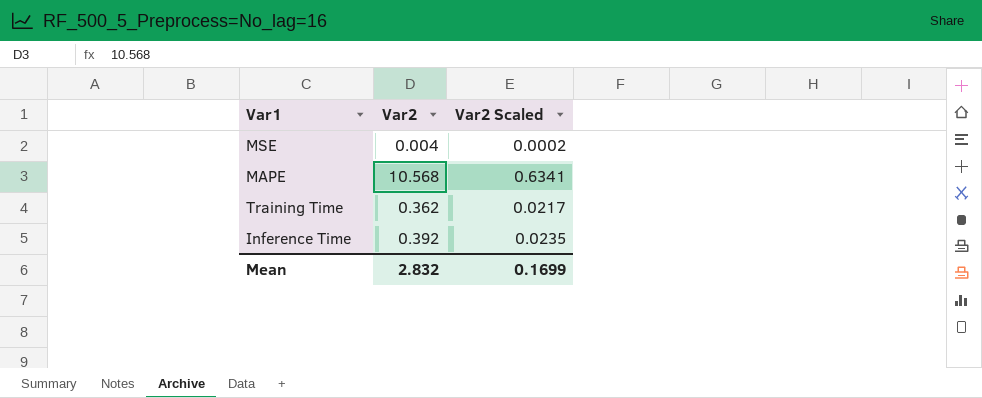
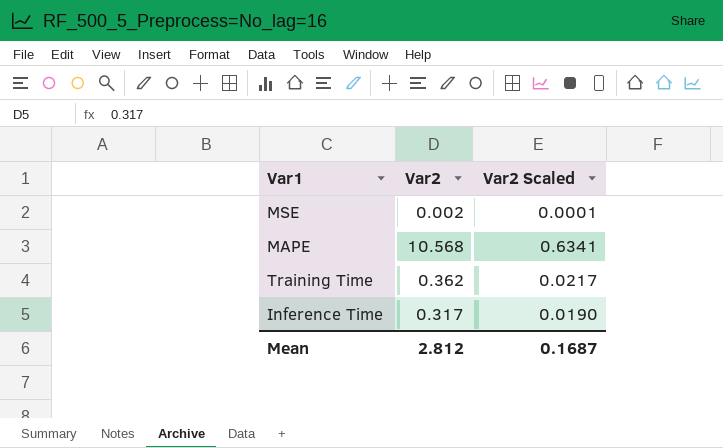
MSE | Var2: 0.004 -> 0.002
MSE | Var2 Scaled: 0.0002 -> 0.0001
Inference Time | Var2: 0.392 -> 0.317
Inference Time | Var2 Scaled: 0.0235 -> 0.0190
Mean | Var2: 2.832 -> 2.812
Mean | Var2 Scaled: 0.1699 -> 0.1687

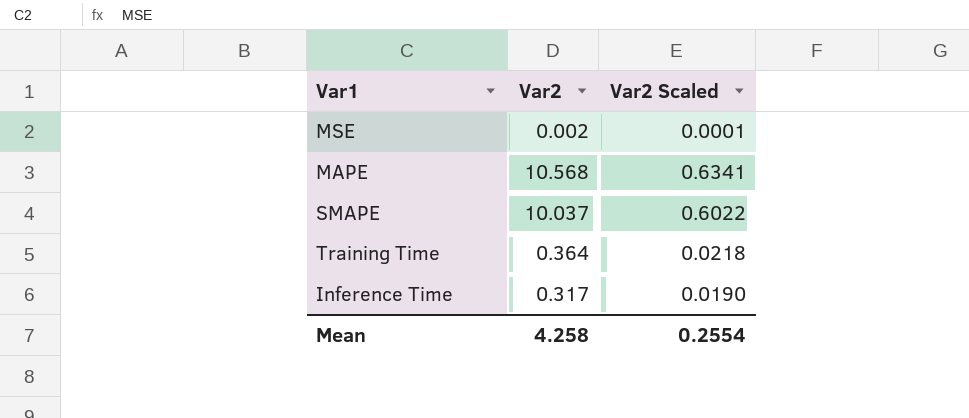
row SMAPE: none -> 10.037 | 0.6022
Training Time | Var2: 0.362 -> 0.364
Training Time | Var2 Scaled: 0.0217 -> 0.0218
Mean | Var2: 2.812 -> 4.258
Mean | Var2 Scaled: 0.1687 -> 0.2554

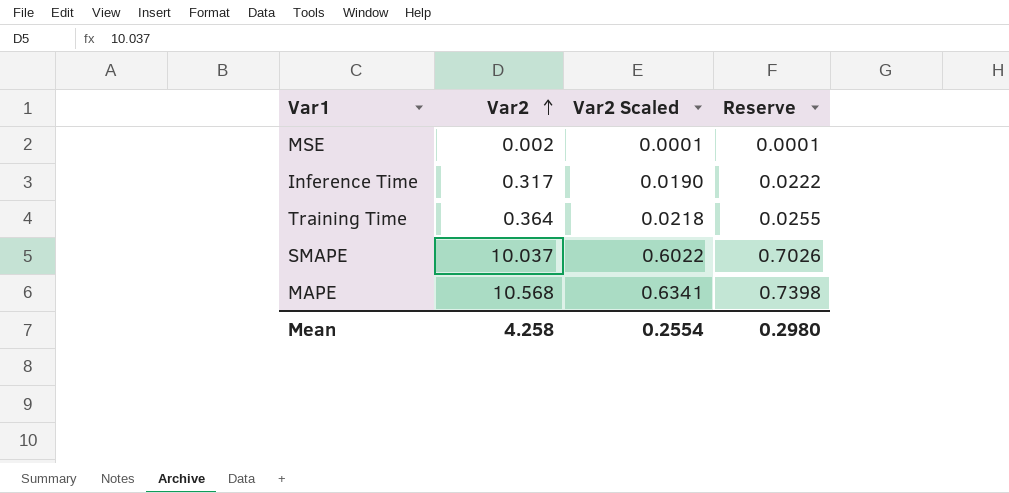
row order: none -> Var2 ascending
column Reserve | formula: none -> [Var2] * 0.07

